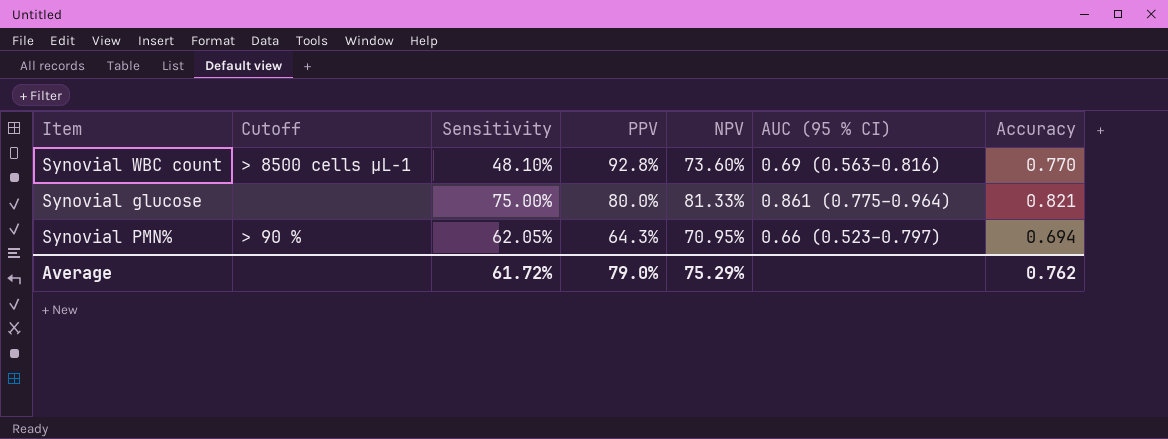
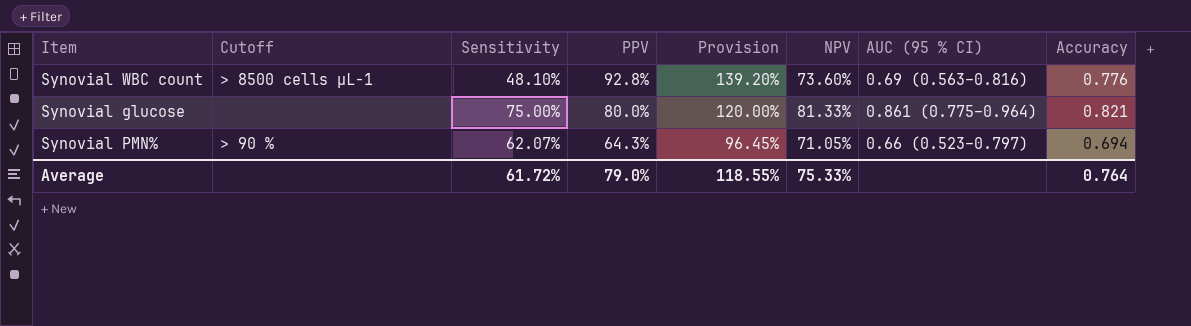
column Provision | formula: none -> [PPV] * 1.5
Synovial WBC count | Accuracy: 0.770 -> 0.776
Synovial PMN% | Sensitivity: 62.05% -> 62.07%
Synovial PMN% | NPV: 70.95% -> 71.05%
Average | NPV: 75.29% -> 75.33%
Average | Accuracy: 0.762 -> 0.764

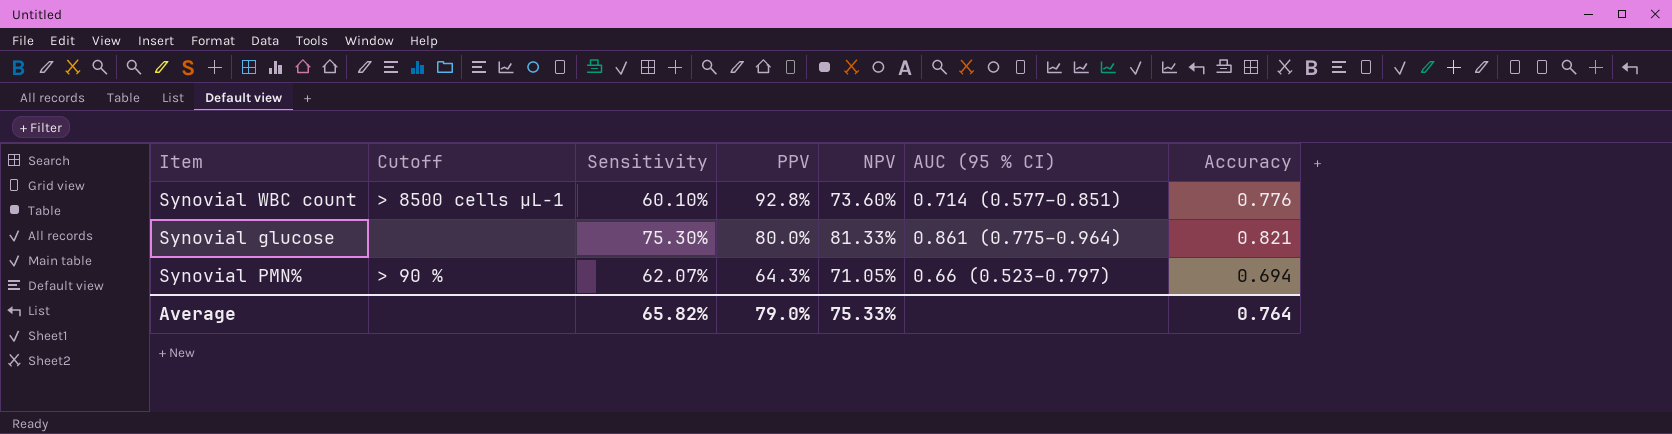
column Provision | formula: [PPV] * 1.5 -> none
Synovial WBC count | Sensitivity: 48.10% -> 60.10%
Synovial WBC count | AUC (95 % CI): 0.69 (0.563–0.816) -> 0.714 (0.577–0.851)
Synovial glucose | Sensitivity: 75.00% -> 75.30%
Average | Sensitivity: 61.72% -> 65.82%

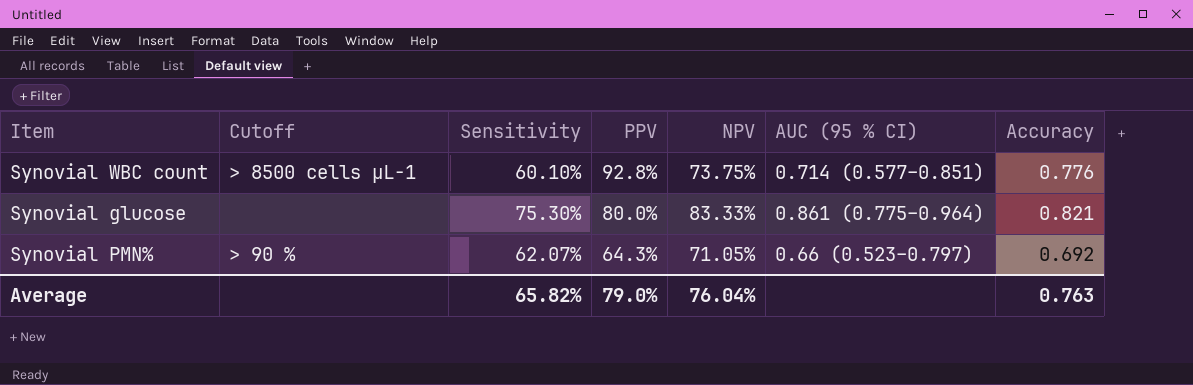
Synovial WBC count | NPV: 73.60% -> 73.75%
Synovial glucose | NPV: 81.33% -> 83.33%
Synovial PMN% | Accuracy: 0.694 -> 0.692
Average | NPV: 75.33% -> 76.04%
Average | Accuracy: 0.764 -> 0.763

